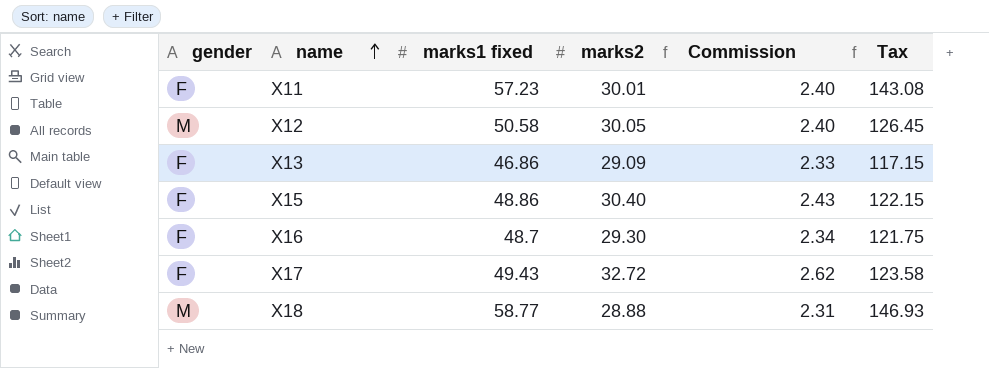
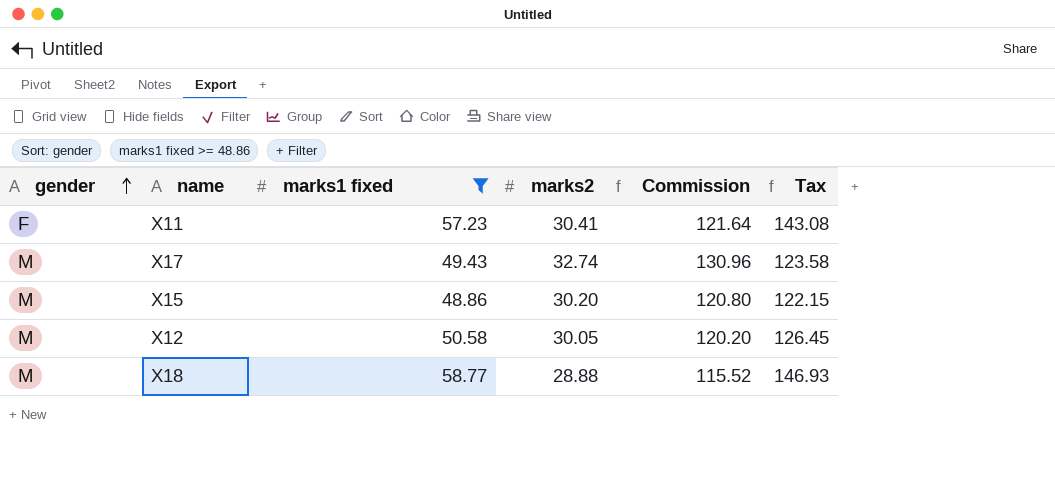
filter: none -> marks1 fixed >= 48.86
row order: name ascending -> gender ascending
column Commission | formula: [marks2] * 0.08 -> [marks2] * 4
X11 | marks2: 30.01 -> 30.41
X17 | gender: F -> M
X17 | marks2: 32.72 -> 32.74
X15 | gender: F -> M
X15 | marks2: 30.40 -> 30.20

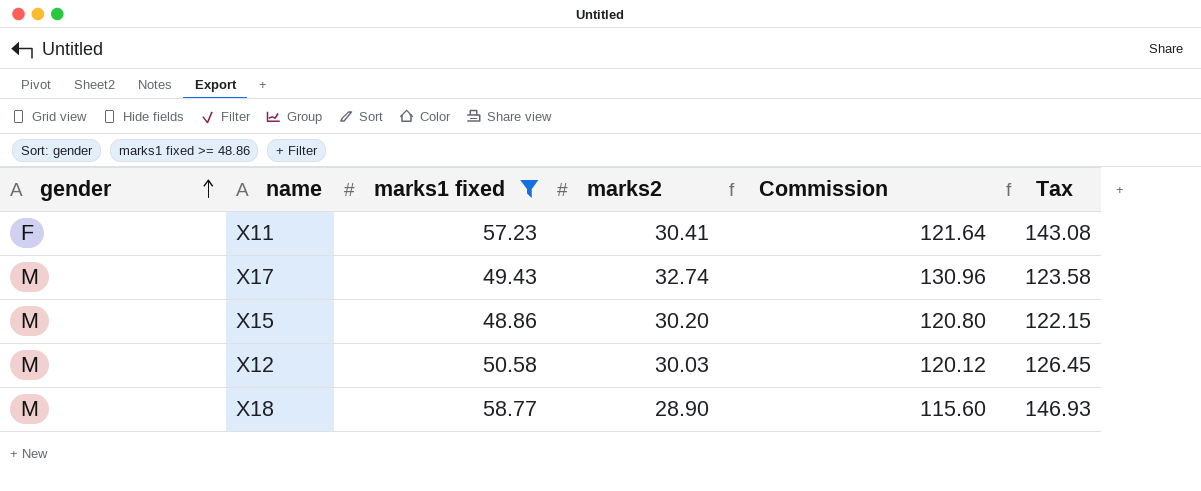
X12 | marks2: 30.05 -> 30.03
X12 | Commission: 120.20 -> 120.12
X18 | marks2: 28.88 -> 28.90
X18 | Commission: 115.52 -> 115.60

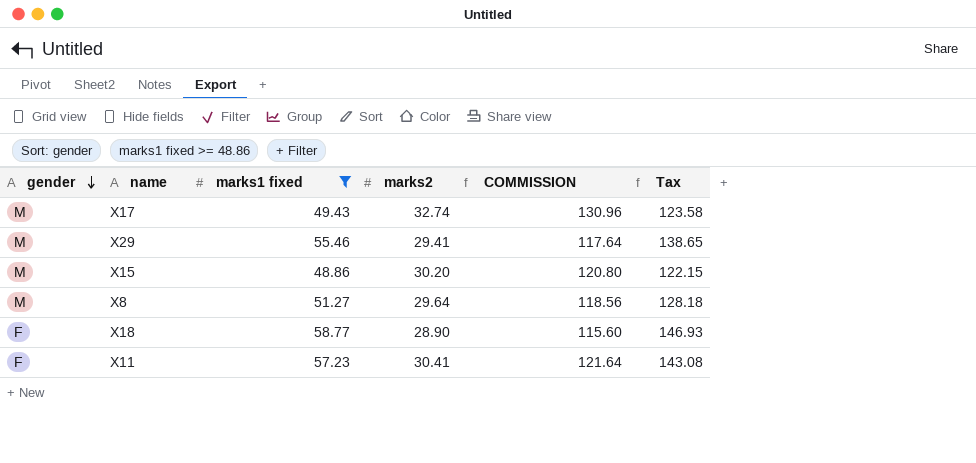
row order: gender ascending -> gender descending
column name: Commission -> COMMISSION
row X12: M | 50.58 | 30.03 | 120.12 | 126.45 -> none
row X29: none -> M | 55.46 | 29.41 | 117.64 | 138.65
row X8: none -> M | 51.27 | 29.64 | 118.56 | 128.18
X18 | gender: M -> F

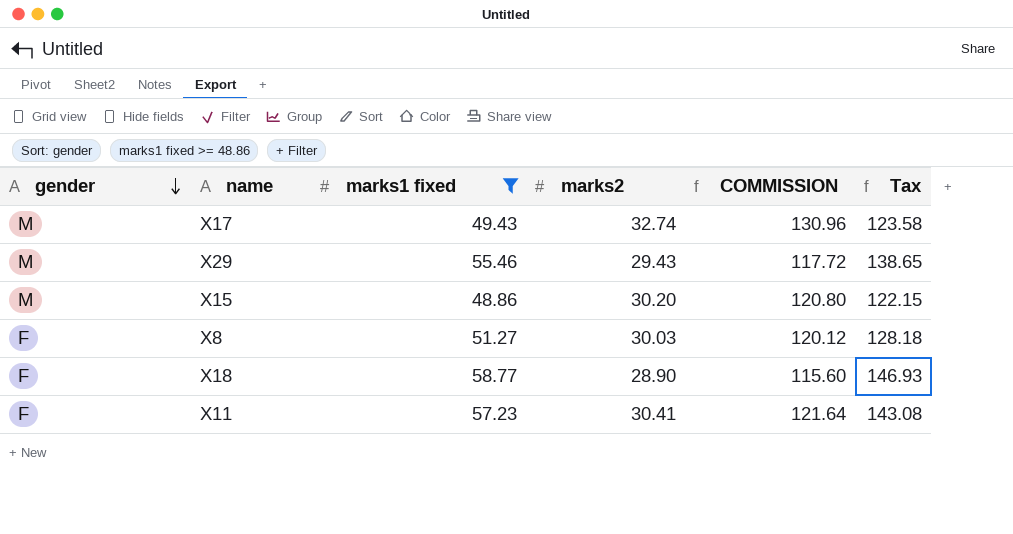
X29 | marks2: 29.41 -> 29.43
X29 | COMMISSION: 117.64 -> 117.72
X8 | gender: M -> F
X8 | marks2: 29.64 -> 30.03
X8 | COMMISSION: 118.56 -> 120.12

